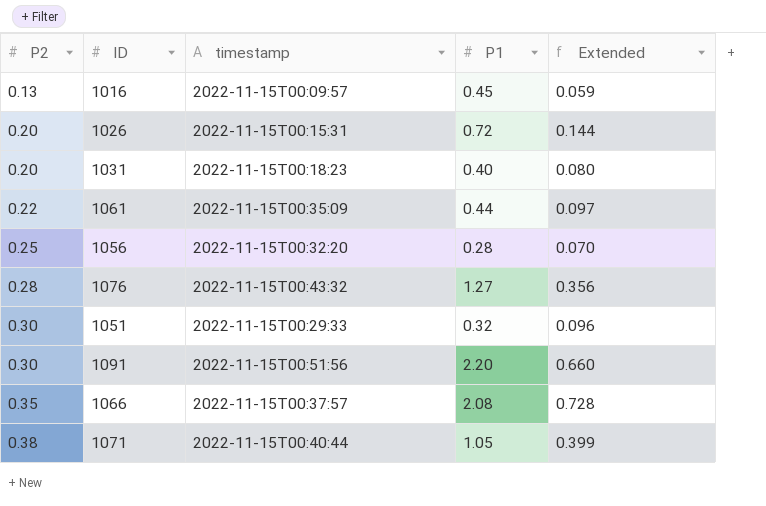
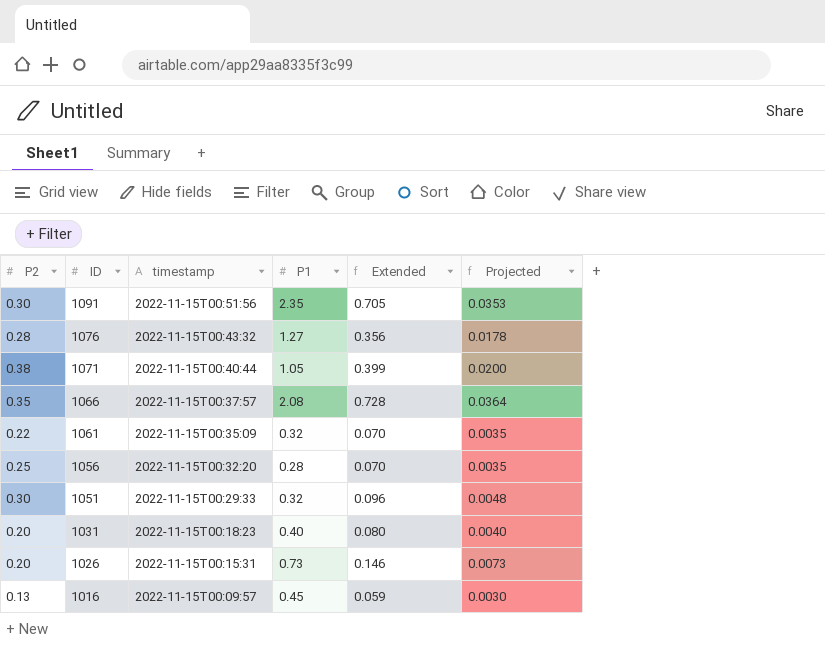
row order: P2 ascending -> ID descending
column Projected | formula: none -> [Extended] * 0.05
1091 | P1: 2.20 -> 2.35
1091 | Extended: 0.660 -> 0.705
1061 | P1: 0.44 -> 0.32
1061 | Extended: 0.097 -> 0.070
1026 | P1: 0.72 -> 0.73
1026 | Extended: 0.144 -> 0.146

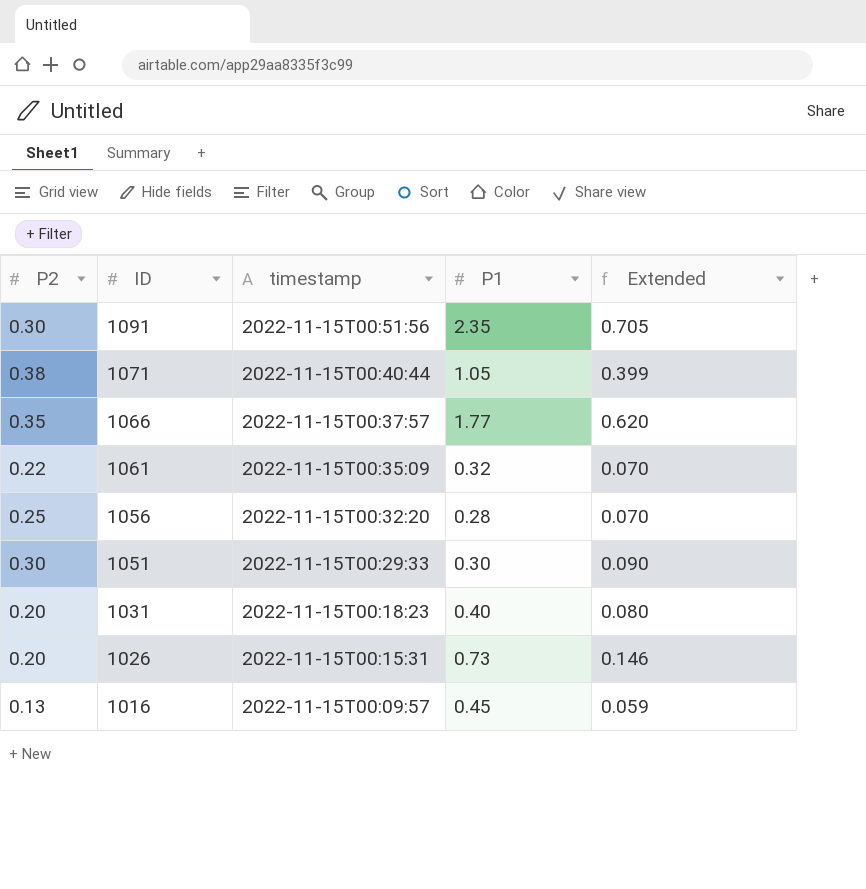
column Projected | formula: [Extended] * 0.05 -> none
row 1076: 0.28 | 2022-11-15T00:43:32 | 1.27 | 0.356 | 0.0178 -> none
1066 | P1: 2.08 -> 1.77
1066 | Extended: 0.728 -> 0.620
1051 | P1: 0.32 -> 0.30
1051 | Extended: 0.096 -> 0.090

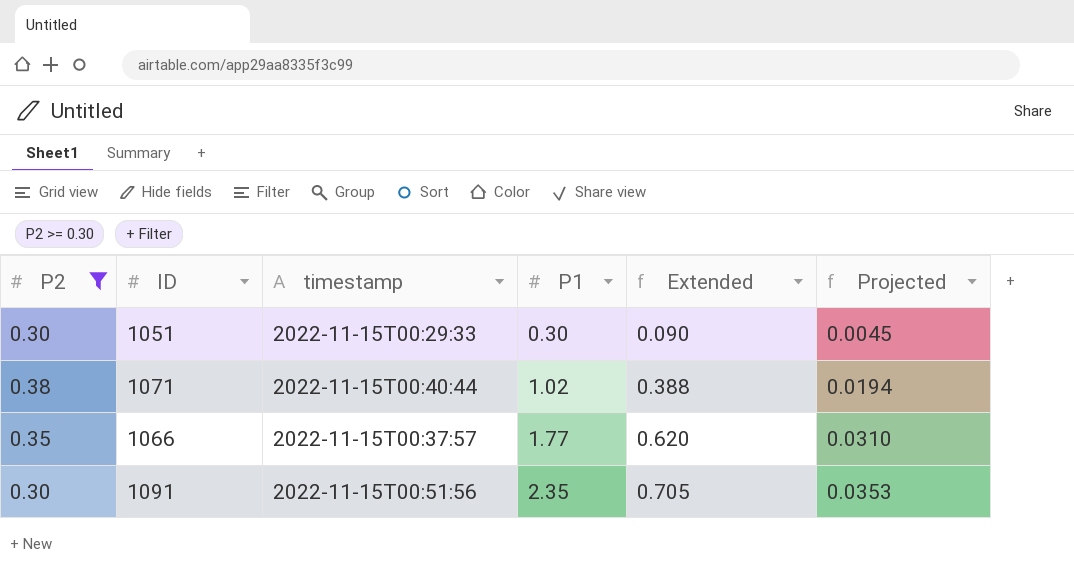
filter: none -> P2 >= 0.30
row order: ID descending -> P1 ascending
column Projected | formula: none -> [Extended] * 0.05
1071 | P1: 1.05 -> 1.02
1071 | Extended: 0.399 -> 0.388

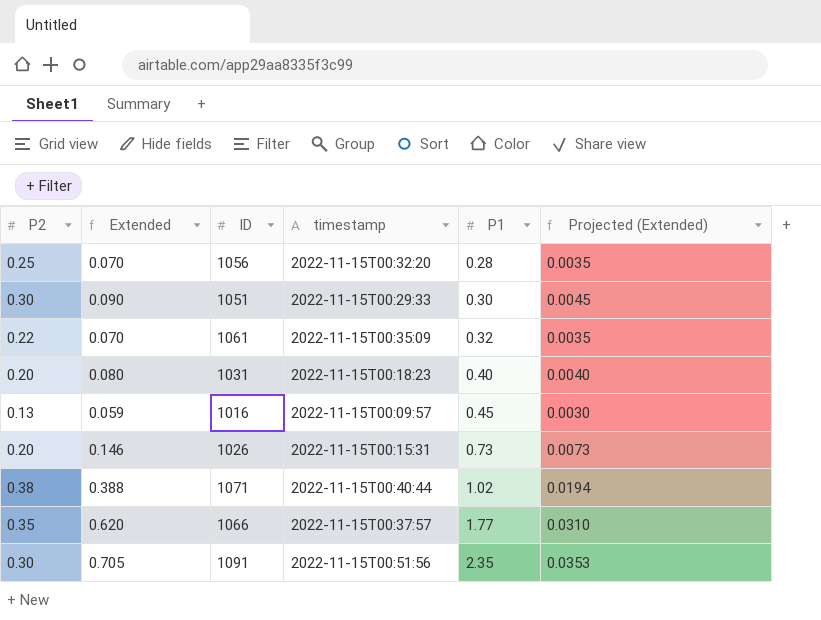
filter: P2 >= 0.30 -> none
column Extended | position: 5 -> 2
column name: Projected -> Projected (Extended)

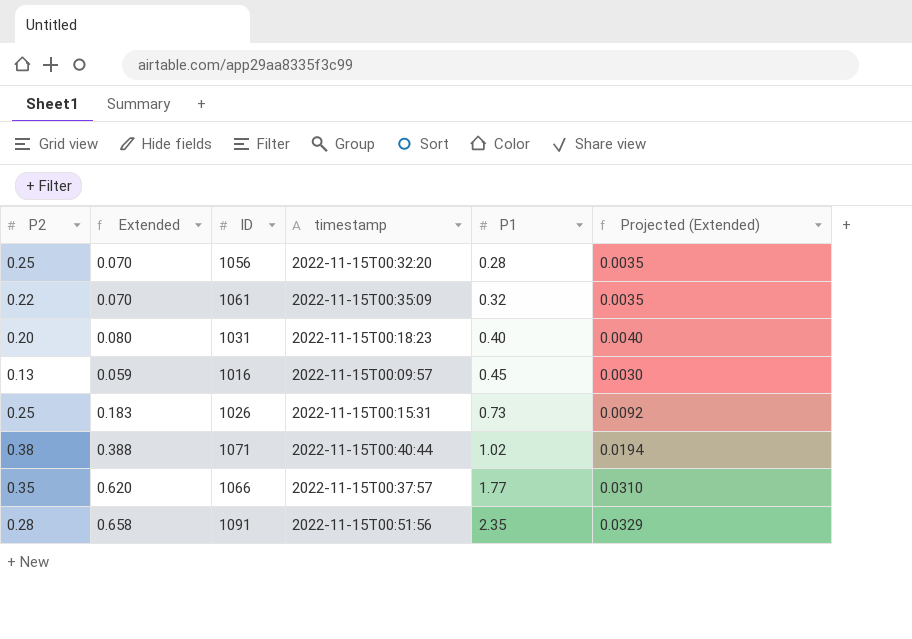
row 1051: 0.30 | 0.090 | 2022-11-15T00:29:33 | 0.30 | 0.0045 -> none
1026 | P2: 0.20 -> 0.25
1026 | Extended: 0.146 -> 0.183
1026 | Projected (Extended): 0.0073 -> 0.0092
1091 | P2: 0.30 -> 0.28
1091 | Extended: 0.705 -> 0.658
1091 | Projected (Extended): 0.0353 -> 0.0329

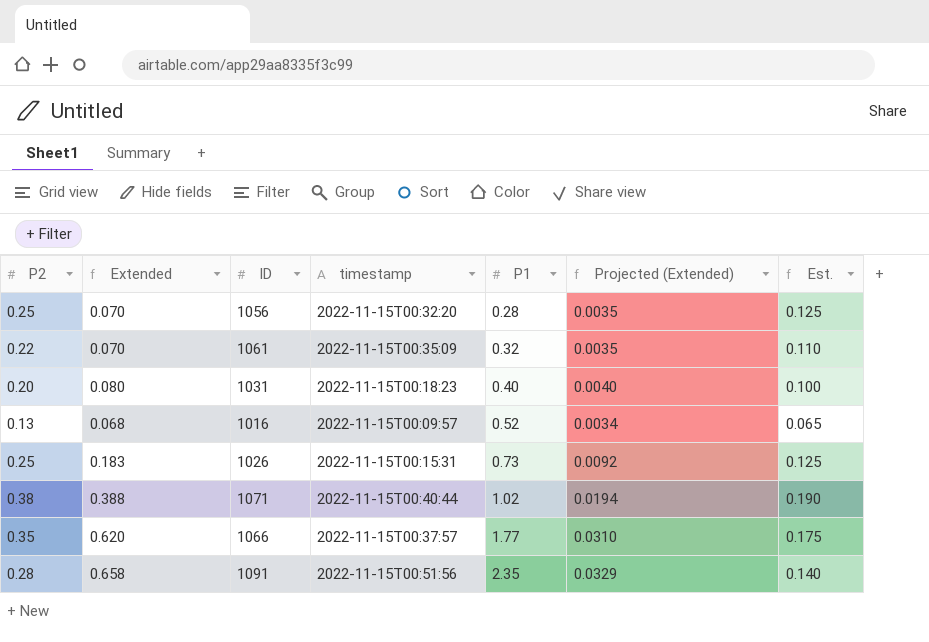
column Est. | formula: none -> [P2] * 0.5
1016 | Extended: 0.059 -> 0.068
1016 | P1: 0.45 -> 0.52
1016 | Projected (Extended): 0.0030 -> 0.0034

